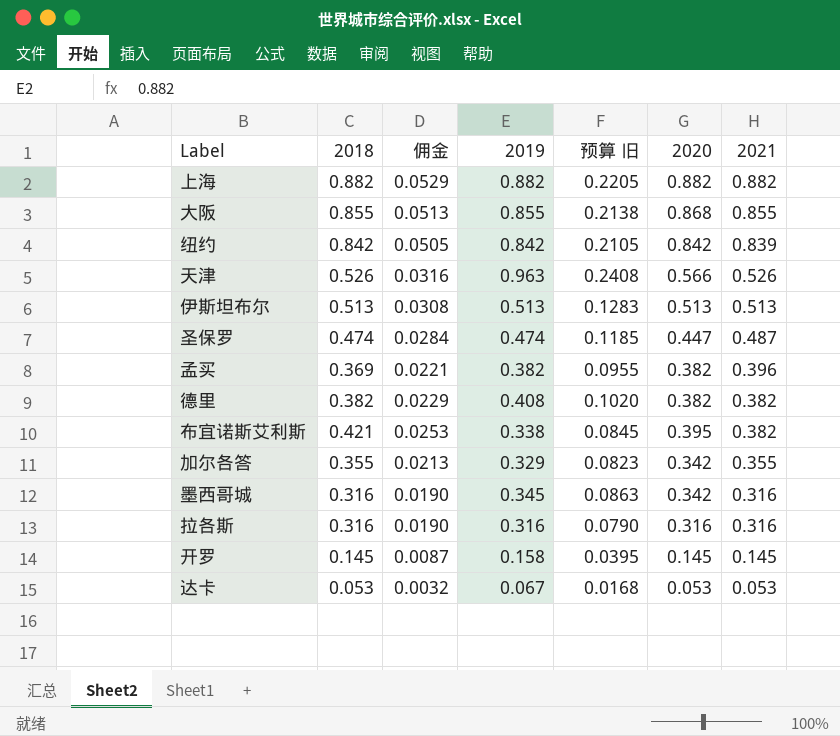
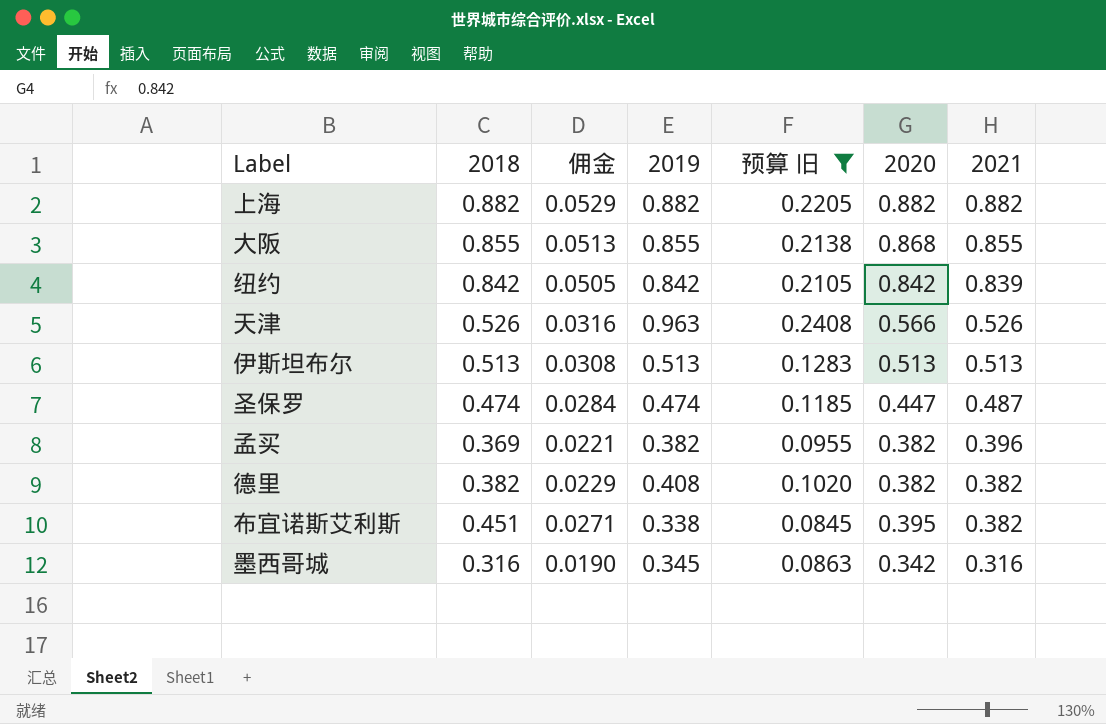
filter: none -> 预算 旧 >= 0.0845
布宜诺斯艾利斯 | 2018: 0.421 -> 0.451
布宜诺斯艾利斯 | 佣金: 0.0253 -> 0.0271

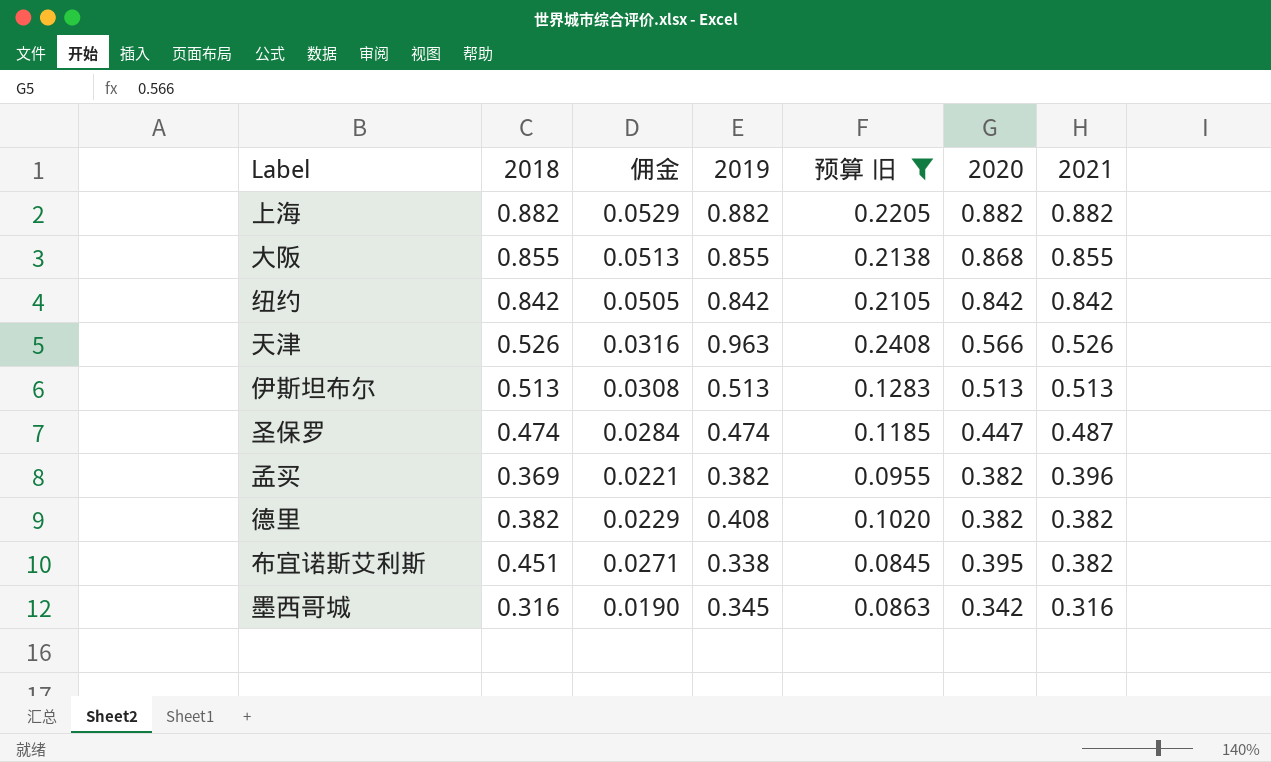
纽约 | 2021: 0.839 -> 0.842

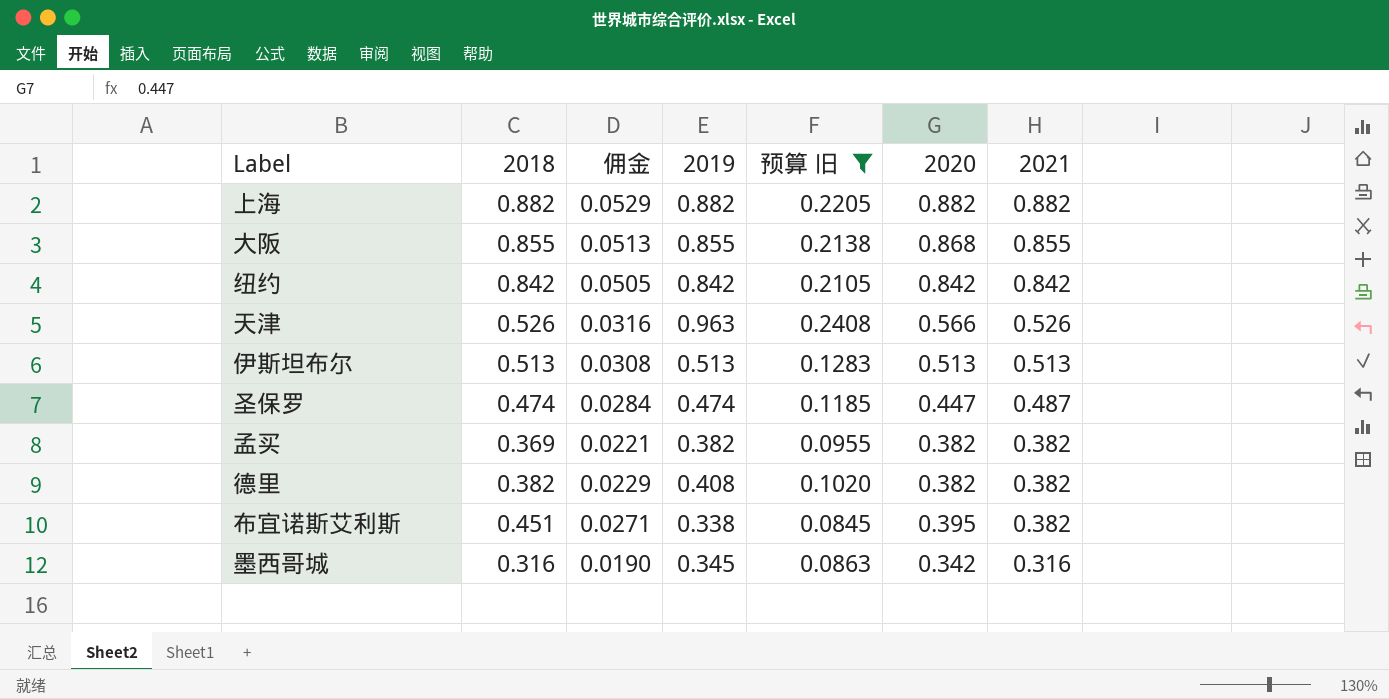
孟买 | 2021: 0.396 -> 0.382

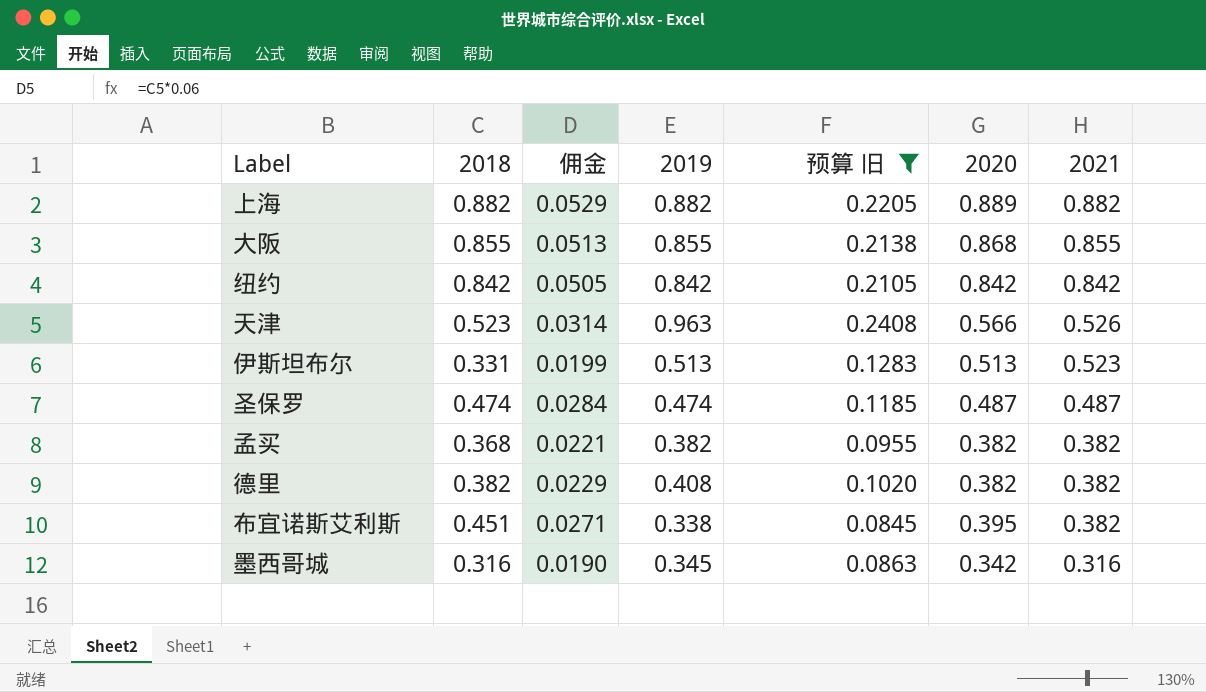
上海 | 2020: 0.882 -> 0.889
天津 | 2018: 0.526 -> 0.523
天津 | 佣金: 0.0316 -> 0.0314
伊斯坦布尔 | 2018: 0.513 -> 0.331
伊斯坦布尔 | 佣金: 0.0308 -> 0.0199
伊斯坦布尔 | 2021: 0.513 -> 0.523
圣保罗 | 2020: 0.447 -> 0.487
孟买 | 2018: 0.369 -> 0.368

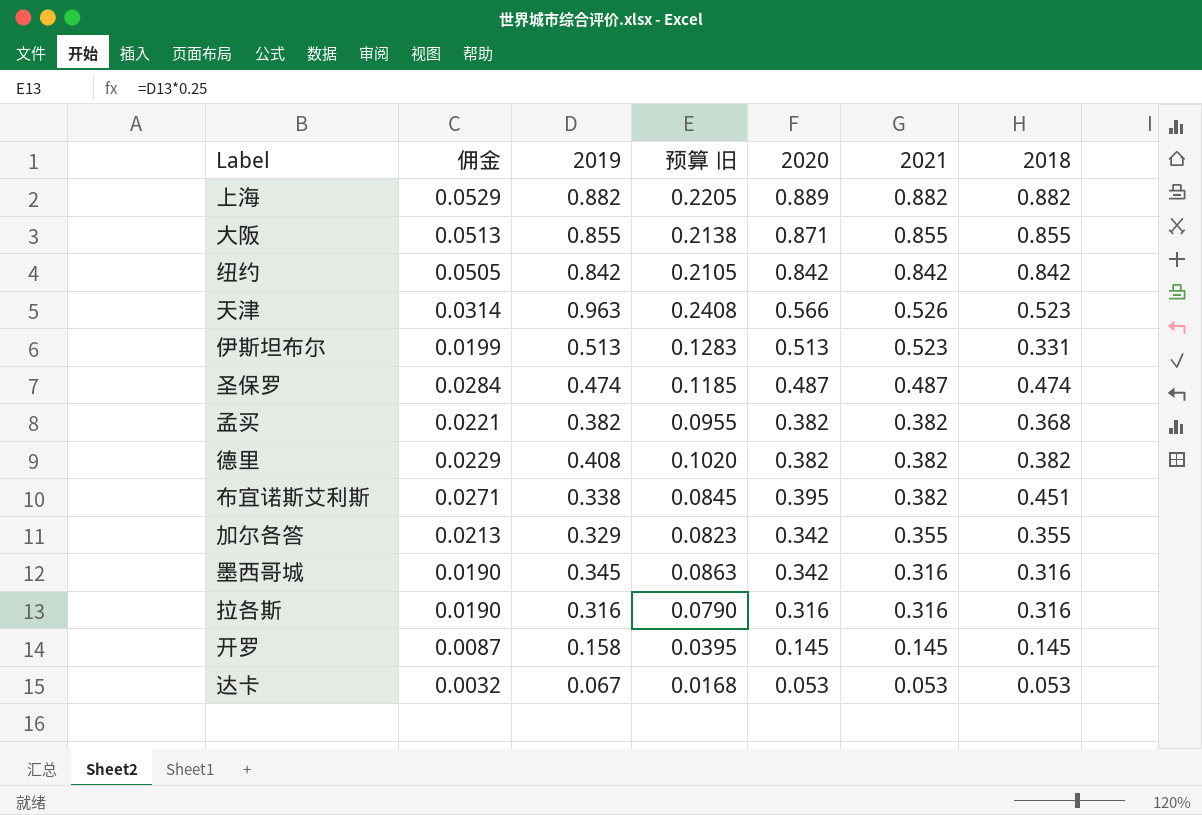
filter: 预算 旧 >= 0.0845 -> none
column 2018 | position: 2 -> 7
大阪 | 2020: 0.868 -> 0.871

